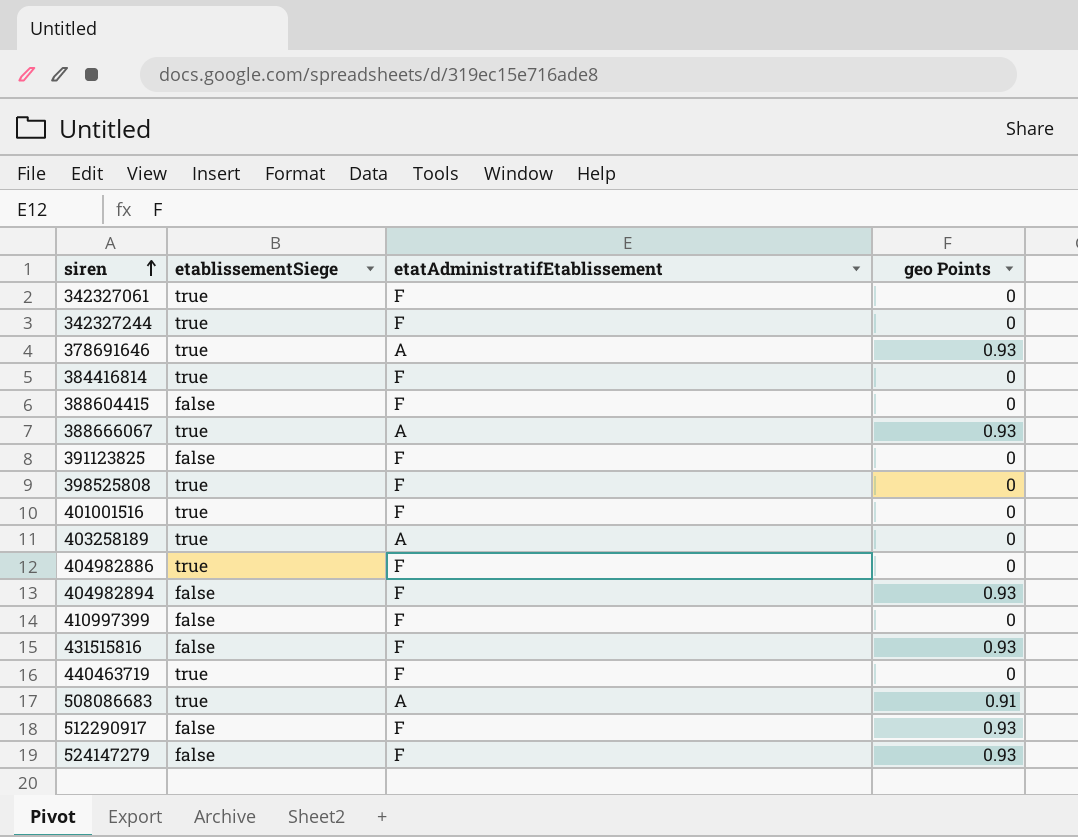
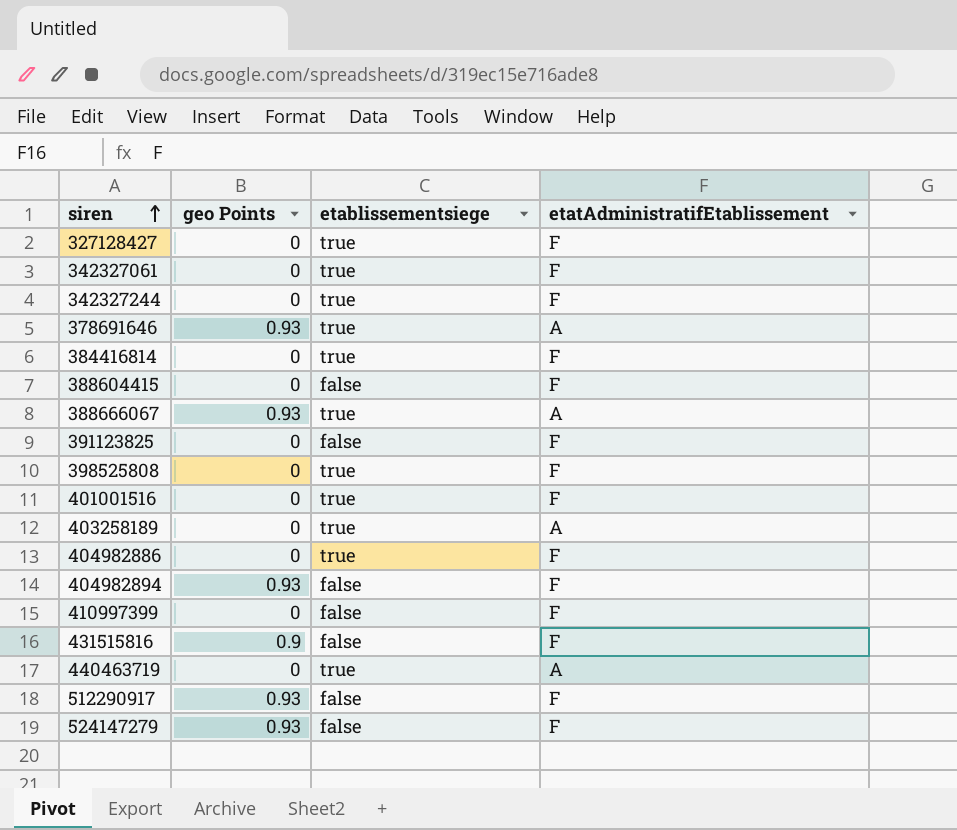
column geo Points | position: 4 -> 2
column name: etablissementSiege -> etablissementsiege
row 508086683: true | A | 0.91 -> none
row 327128427: none -> 0 | true | F
431515816 | geo Points: 0.93 -> 0.9
440463719 | etatAdministratifEtablissement: F -> A

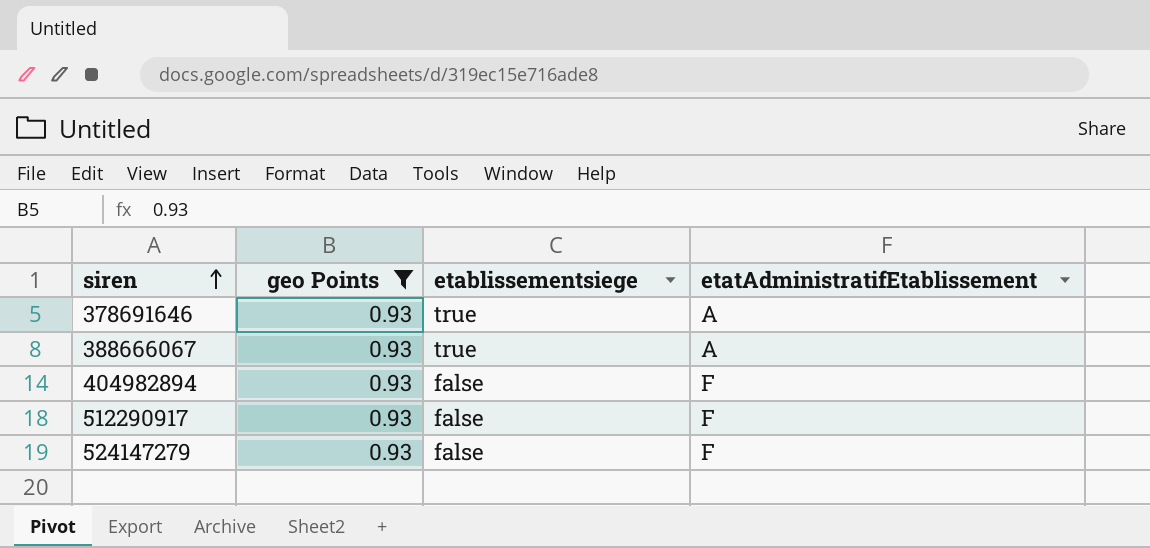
filter: none -> geo Points = 0.93

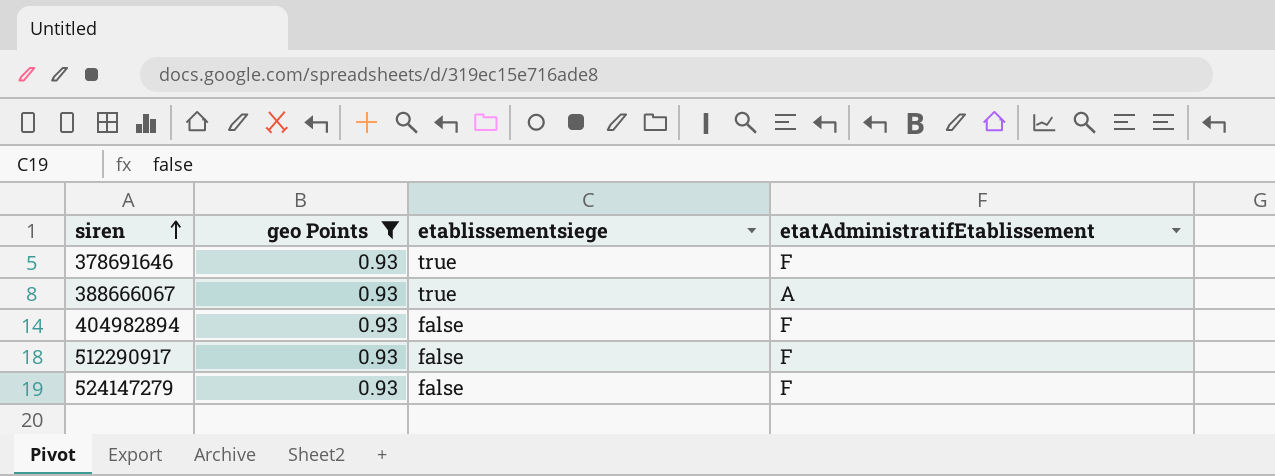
378691646 | etatAdministratifEtablissement: A -> F

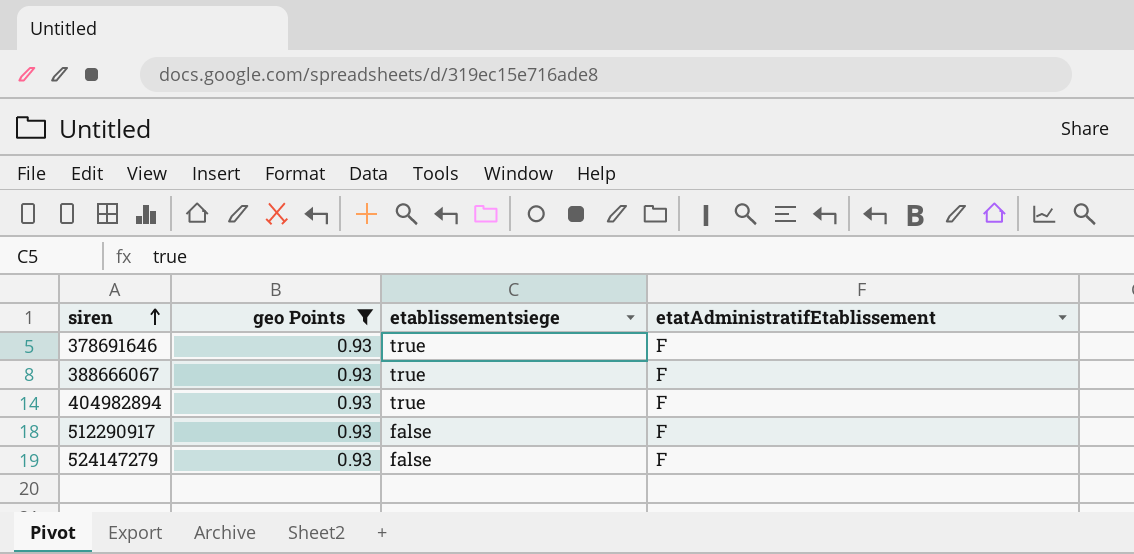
388666067 | etatAdministratifEtablissement: A -> F
404982894 | etablissementsiege: false -> true

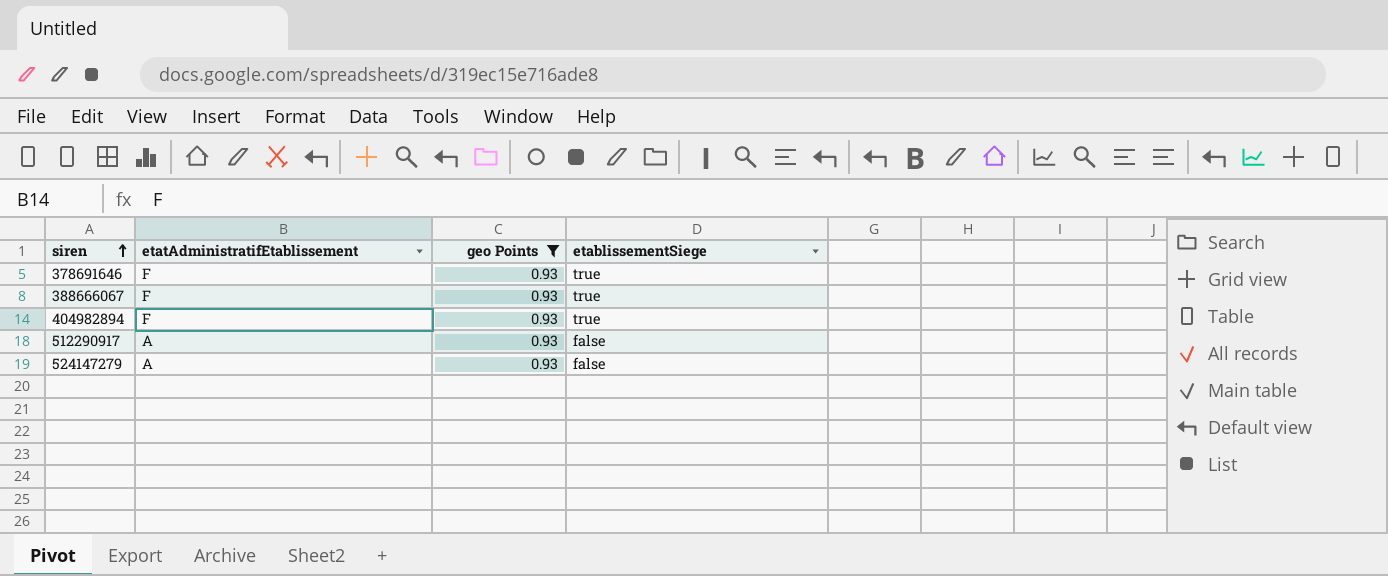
column etatAdministratifEtablissement | position: 4 -> 2
column name: etablissementsiege -> etablissementSiege
512290917 | etatAdministratifEtablissement: F -> A
524147279 | etatAdministratifEtablissement: F -> A

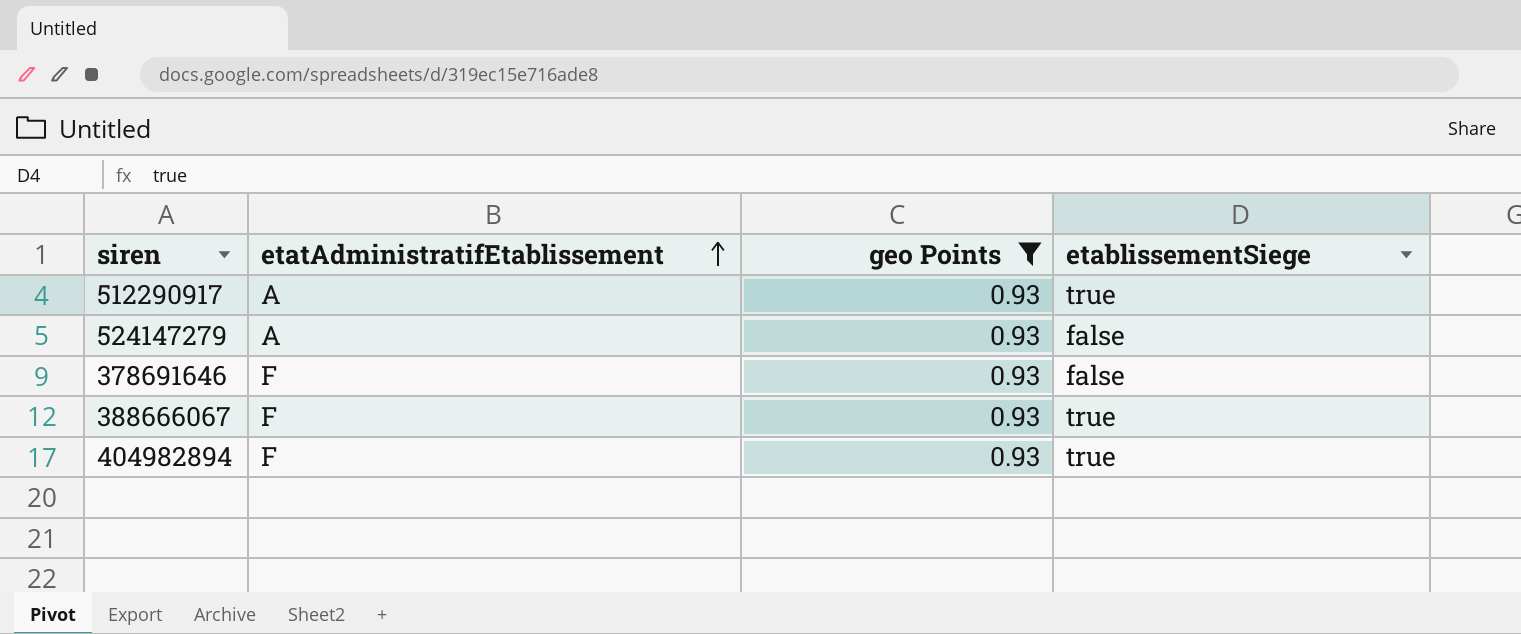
row order: siren ascending -> etatAdministratifEtablissement ascending
512290917 | etablissementSiege: false -> true
378691646 | etablissementSiege: true -> false

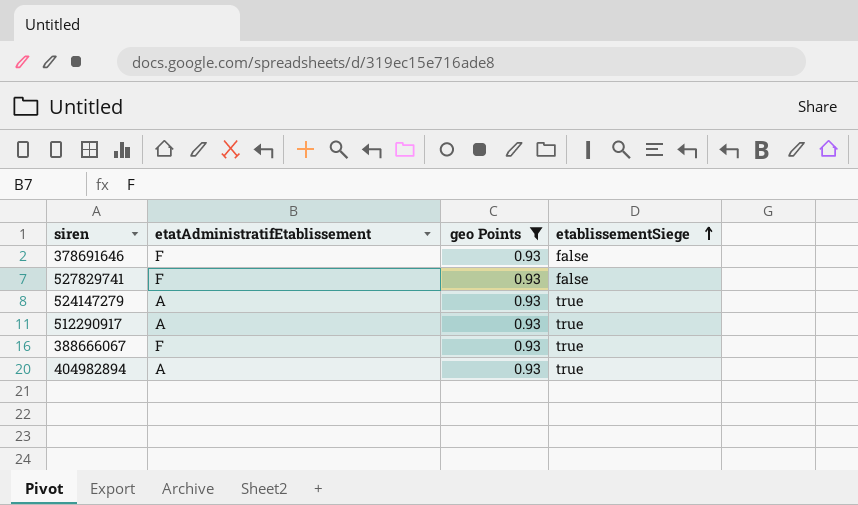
row order: etatAdministratifEtablissement ascending -> etablissementSiege ascending
row 527829741: none -> F | 0.93 | false
524147279 | etablissementSiege: false -> true
404982894 | etatAdministratifEtablissement: F -> A

